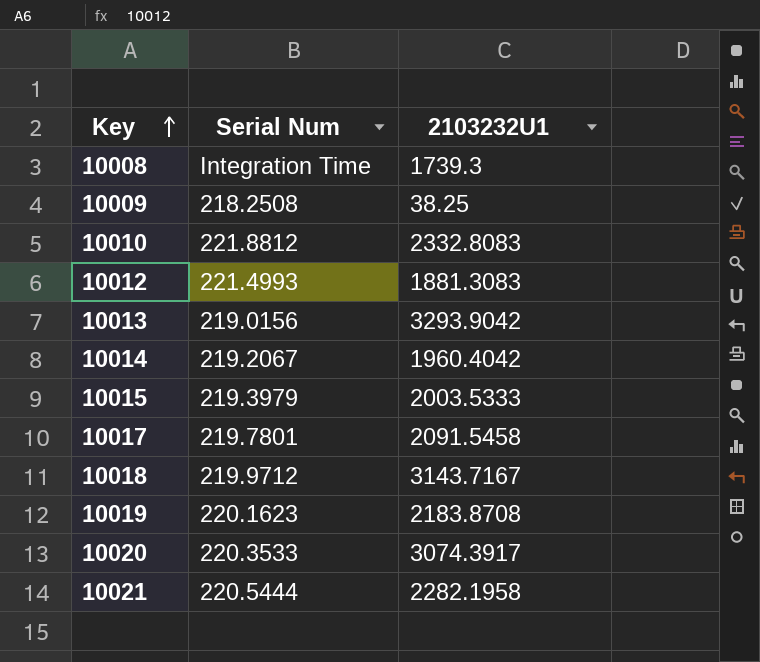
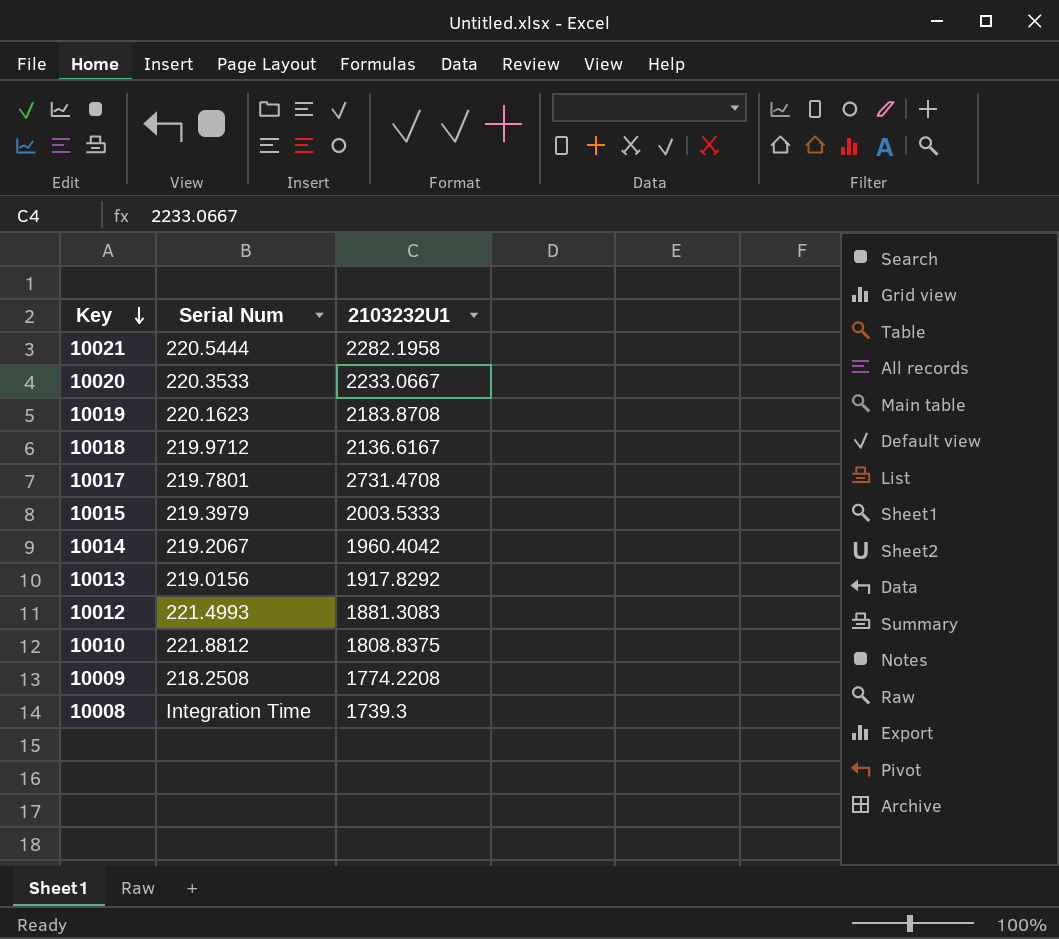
row order: Key ascending -> Key descending
10020 | 2103232U1: 3074.3917 -> 2233.0667
10018 | 2103232U1: 3143.7167 -> 2136.6167
10017 | 2103232U1: 2091.5458 -> 2731.4708
10013 | 2103232U1: 3293.9042 -> 1917.8292
10010 | 2103232U1: 2332.8083 -> 1808.8375
10009 | 2103232U1: 38.25 -> 1774.2208

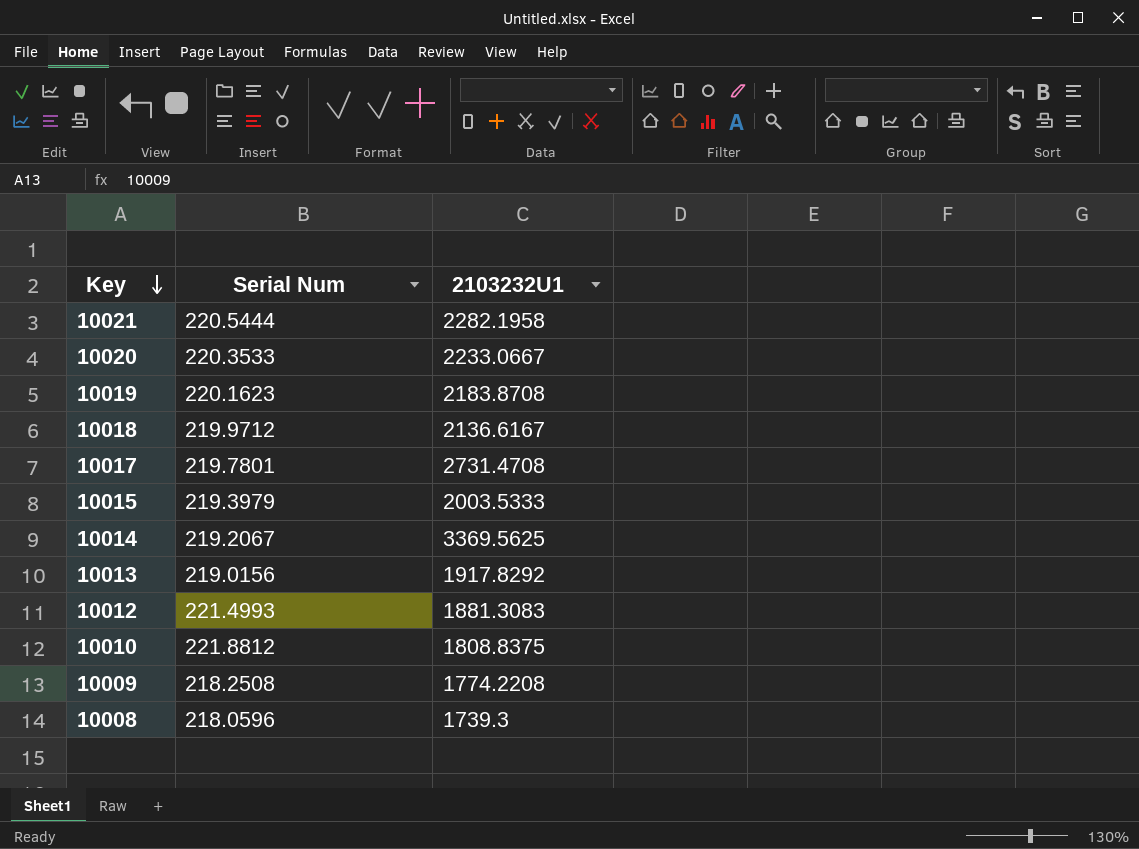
10014 | 2103232U1: 1960.4042 -> 3369.5625
10008 | Serial Num: Integration Time -> 218.0596

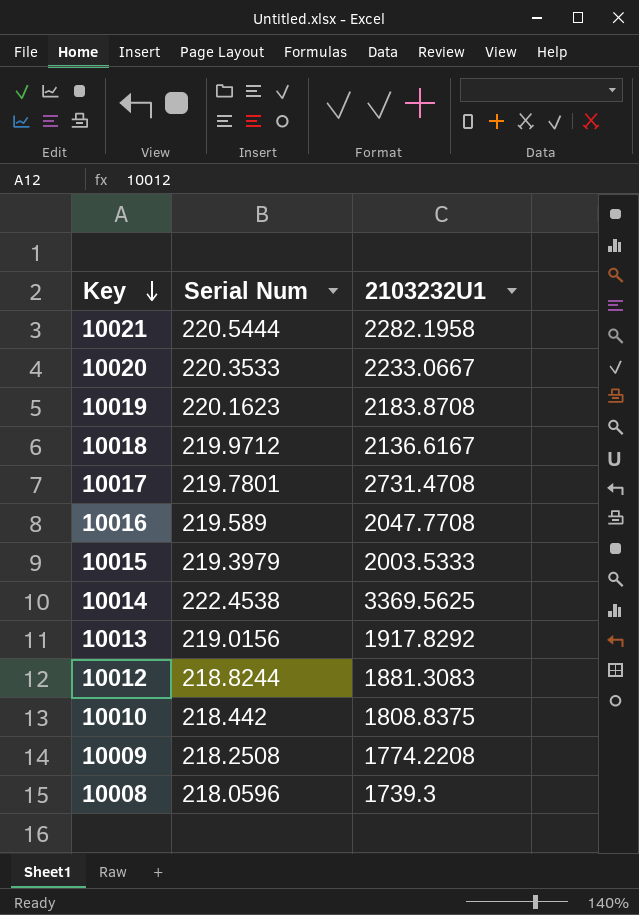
row 10016: none -> 219.589 | 2047.7708
10014 | Serial Num: 219.2067 -> 222.4538
10012 | Serial Num: 221.4993 -> 218.8244
10010 | Serial Num: 221.8812 -> 218.442

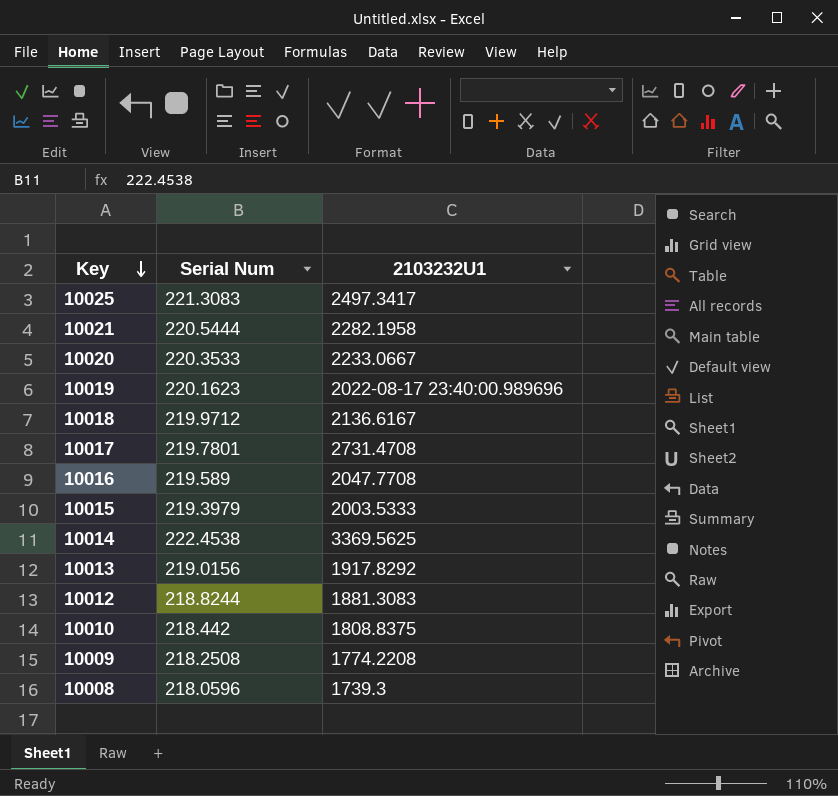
row 10025: none -> 221.3083 | 2497.3417
10019 | 2103232U1: 2183.8708 -> 2022-08-17 23:40:00.989696

